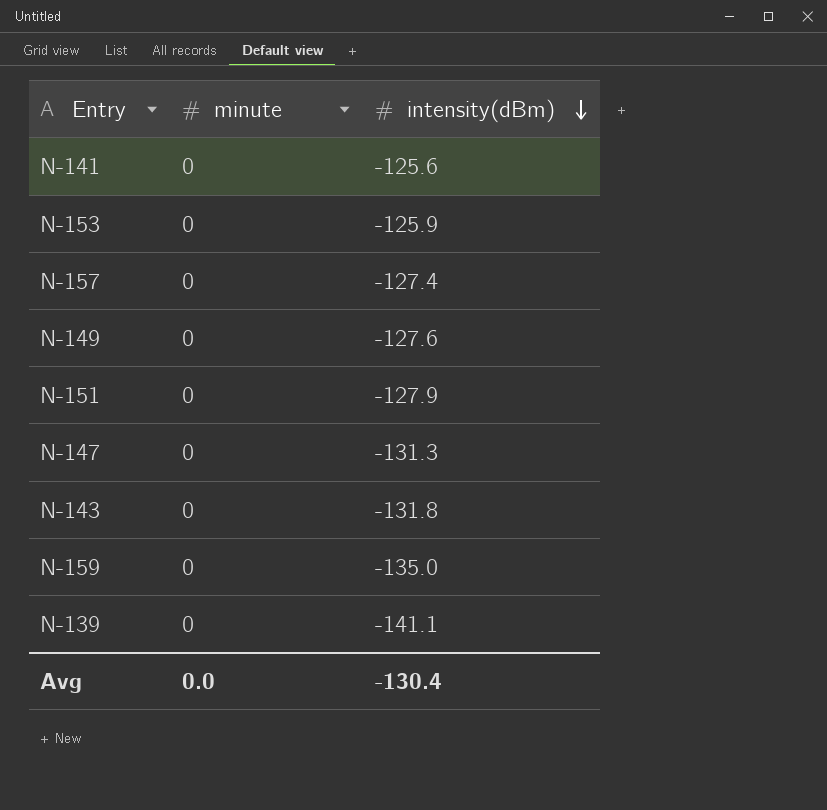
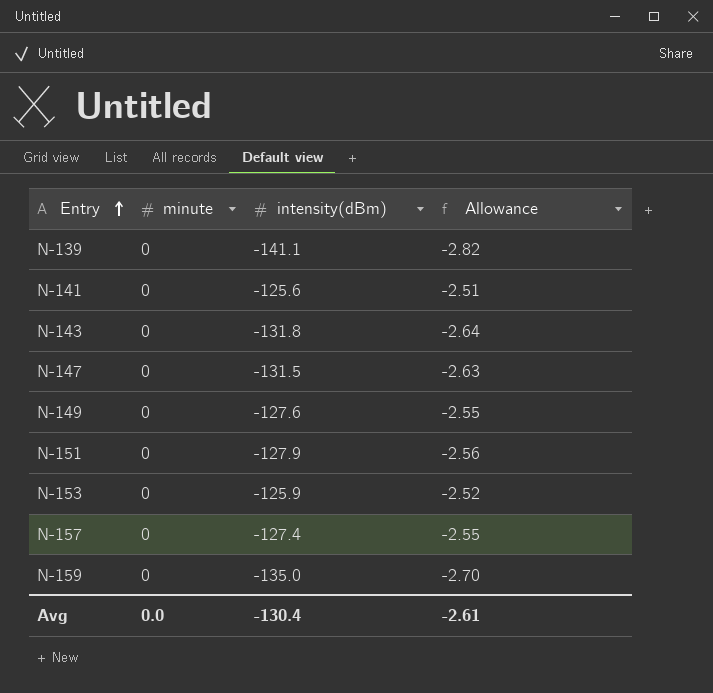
row order: intensity(dBm) descending -> Entry ascending
column Allowance | formula: none -> [intensity(dBm)] * 0.02
N-147 | intensity(dBm): -131.3 -> -131.5

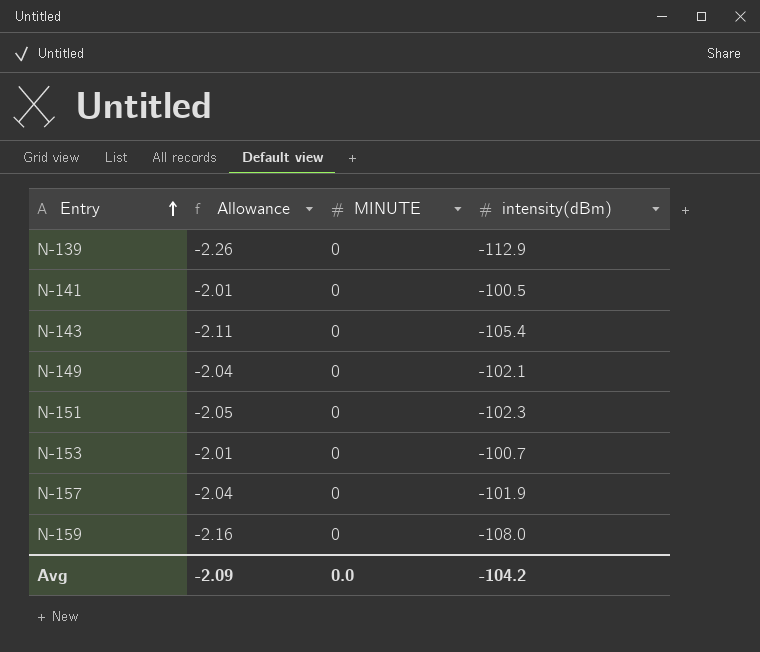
column Allowance | position: 4 -> 2
column name: minute -> MINUTE
row N-147: 0 | -131.5 | -2.63 -> none
N-139 | Allowance: -2.82 -> -2.26
N-139 | intensity(dBm): -141.1 -> -112.9
N-141 | Allowance: -2.51 -> -2.01
N-141 | intensity(dBm): -125.6 -> -100.5
N-143 | Allowance: -2.64 -> -2.11
N-143 | intensity(dBm): -131.8 -> -105.4
N-149 | Allowance: -2.55 -> -2.04
N-149 | intensity(dBm): -127.6 -> -102.1
N-151 | Allowance: -2.56 -> -2.05
N-151 | intensity(dBm): -127.9 -> -102.3
N-153 | Allowance: -2.52 -> -2.01
N-153 | intensity(dBm): -125.9 -> -100.7
N-157 | Allowance: -2.55 -> -2.04
N-157 | intensity(dBm): -127.4 -> -101.9
N-159 | Allowance: -2.70 -> -2.16
N-159 | intensity(dBm): -135.0 -> -108.0
Avg | Allowance: -2.61 -> -2.09
Avg | intensity(dBm): -130.4 -> -104.2

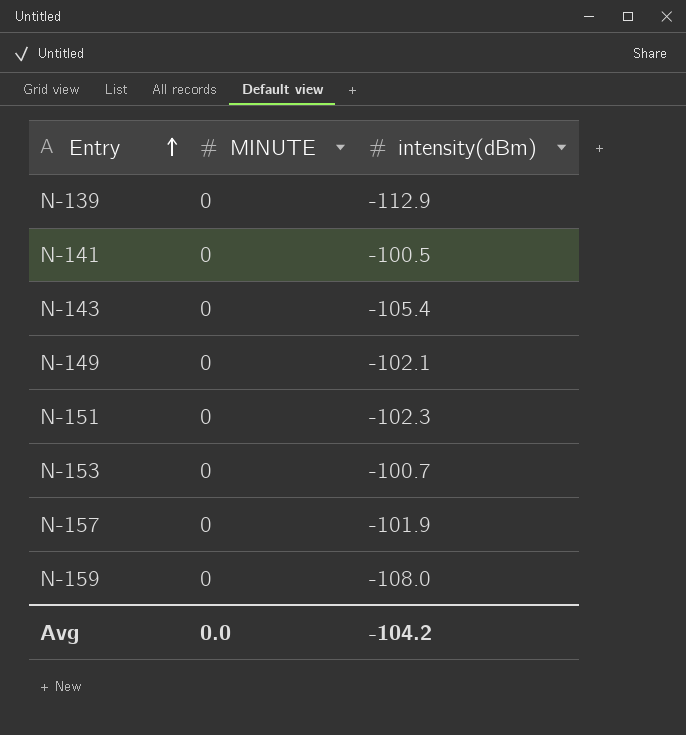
column Allowance | formula: [intensity(dBm)] * 0.02 -> none

